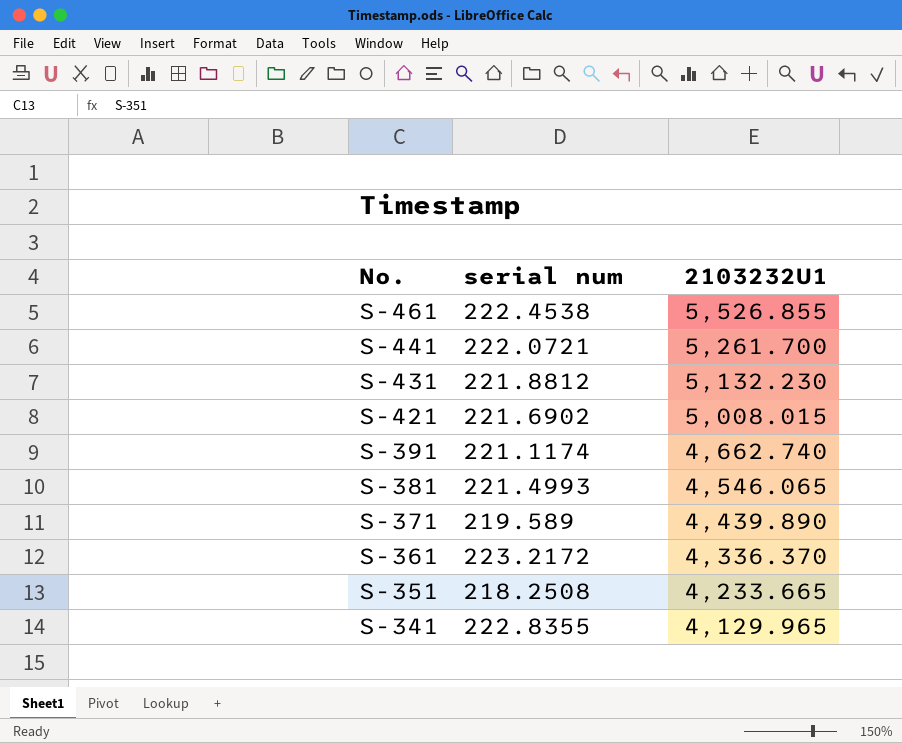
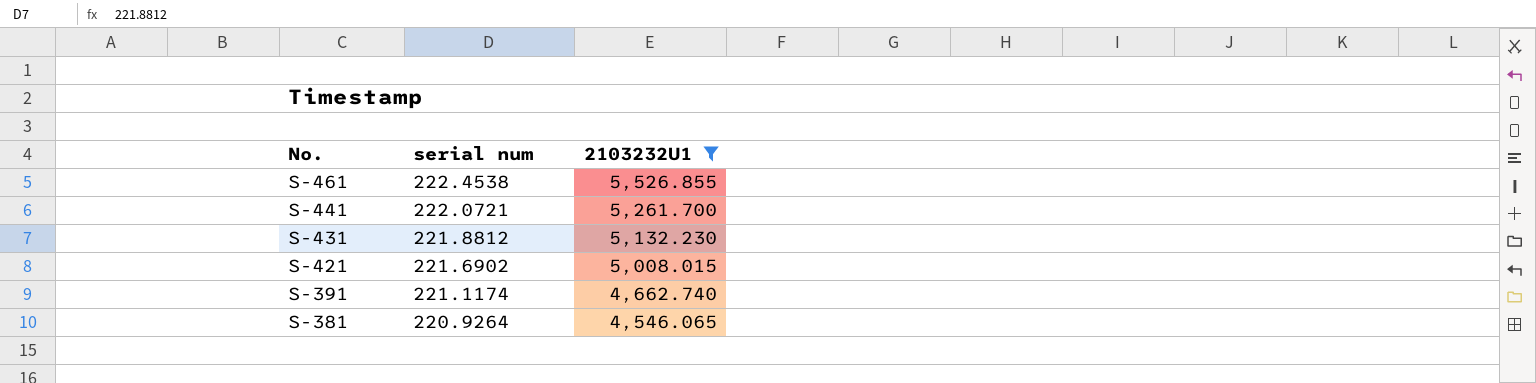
filter: none -> 2103232U1 >= 4,546.065
S-381 | serial num: 221.4993 -> 220.9264

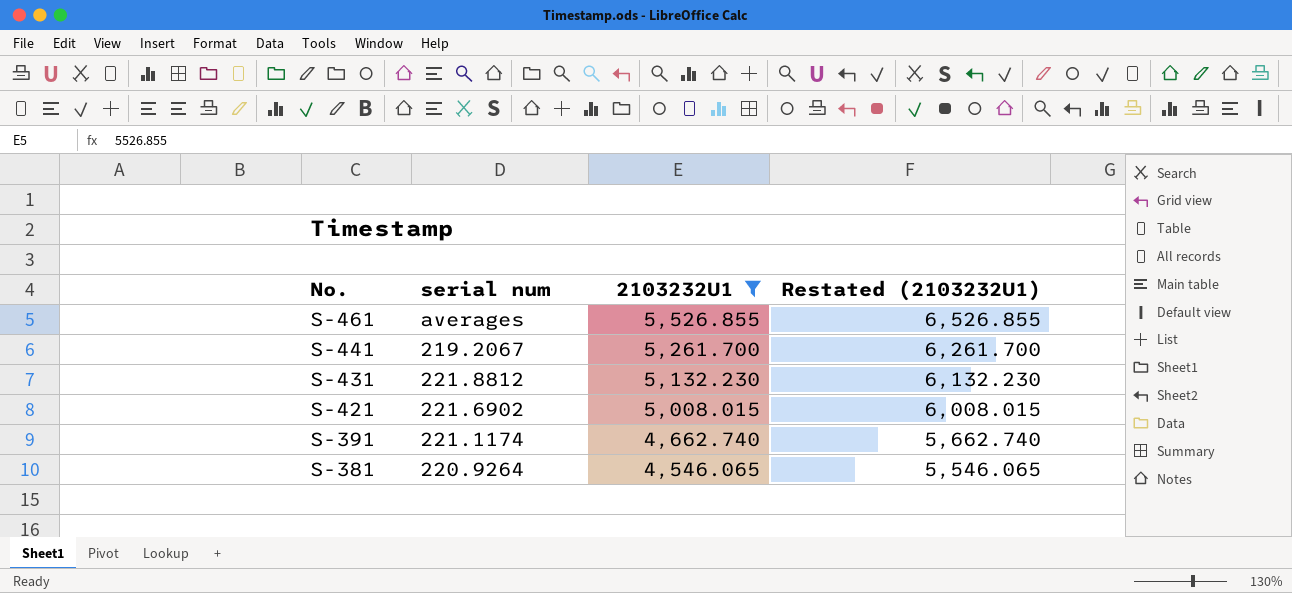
column Restated (2103232U1) | formula: none -> [2103232U1] + 1000
S-461 | serial num: 222.4538 -> averages
S-441 | serial num: 222.0721 -> 219.2067

